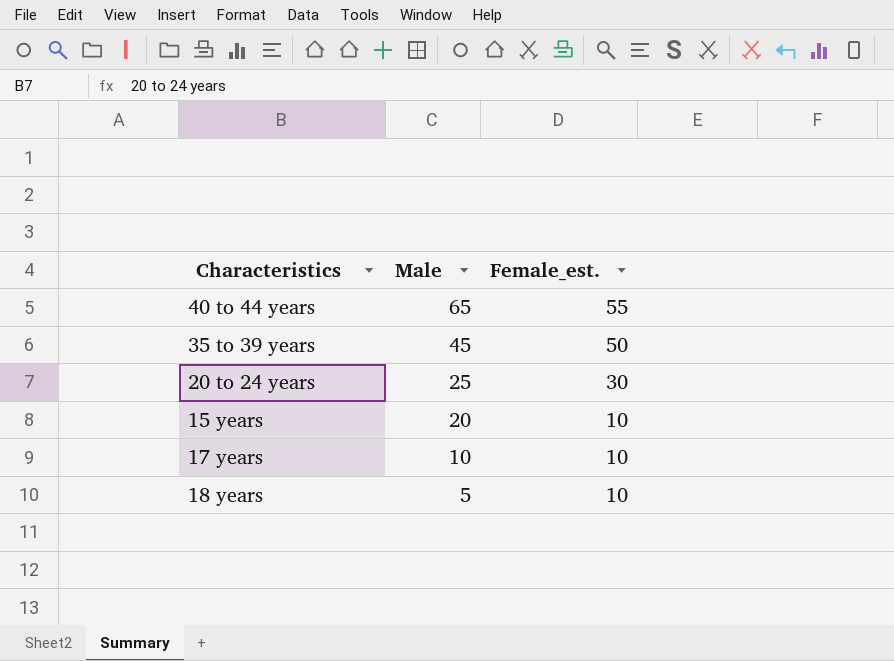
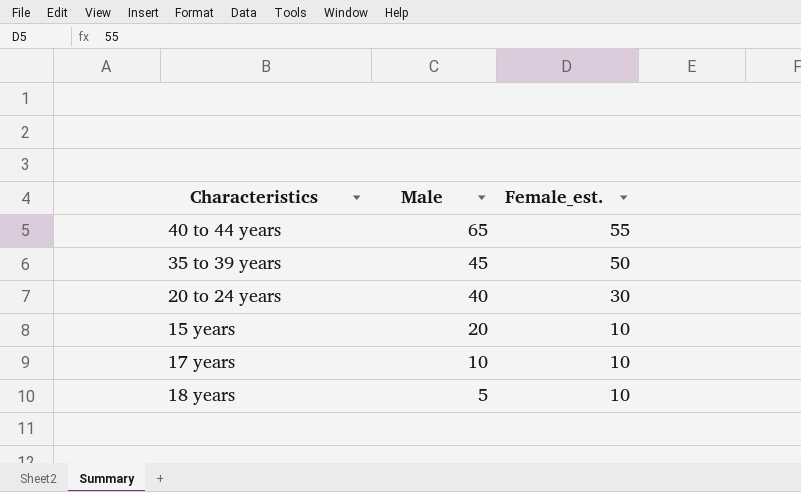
20 to 24 years | Male: 25 -> 40

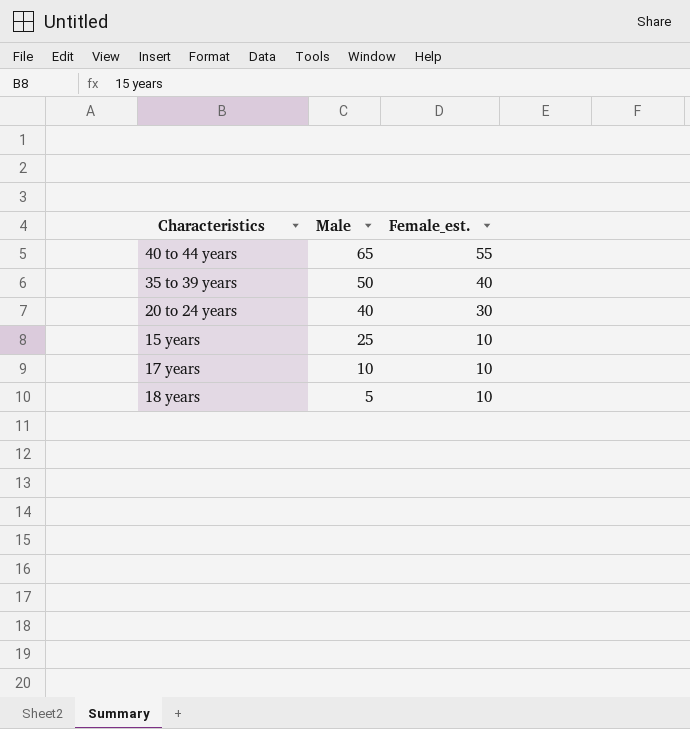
35 to 39 years | Male: 45 -> 50
35 to 39 years | Female_est.: 50 -> 40
15 years | Male: 20 -> 25

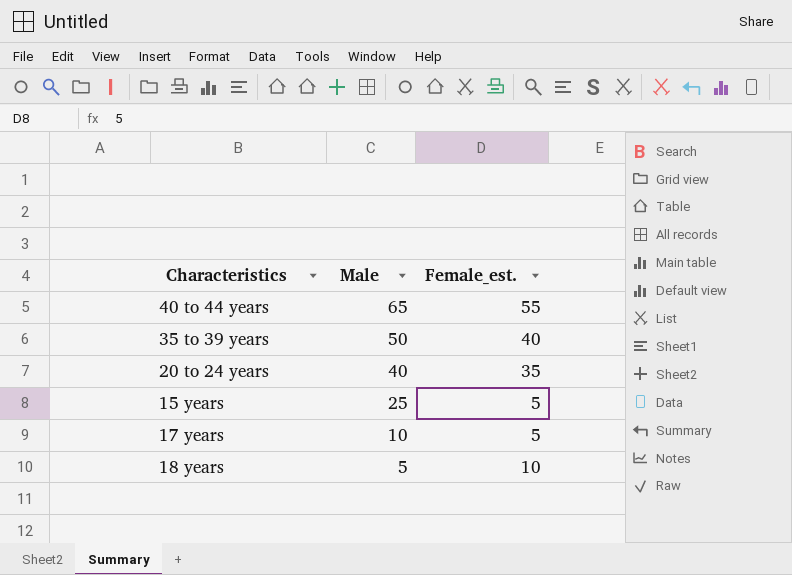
20 to 24 years | Female_est.: 30 -> 35
15 years | Female_est.: 10 -> 5
17 years | Female_est.: 10 -> 5

